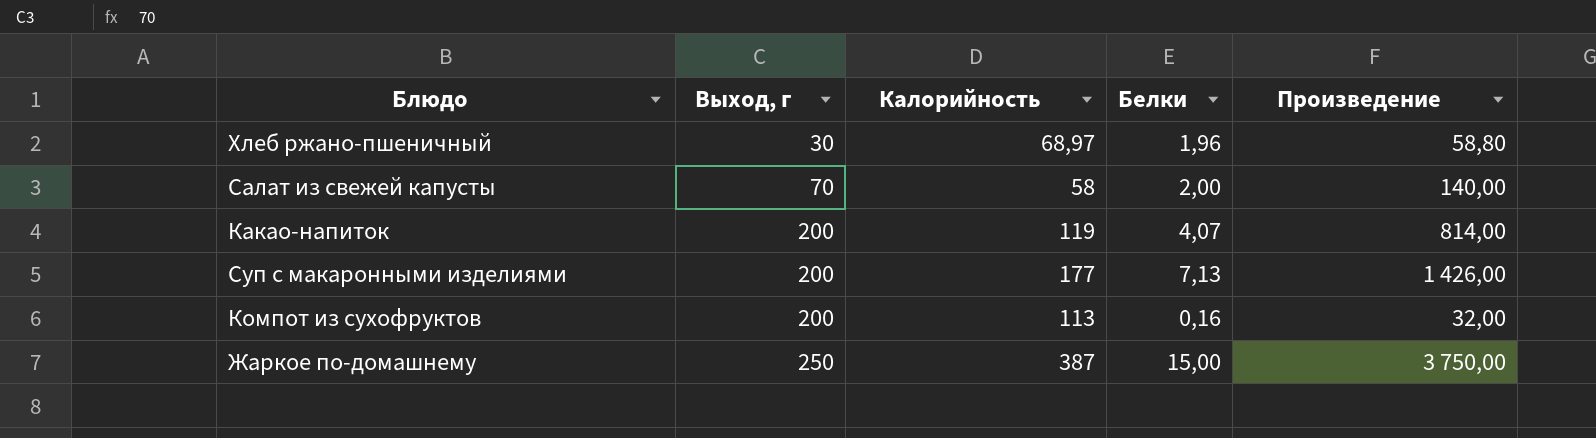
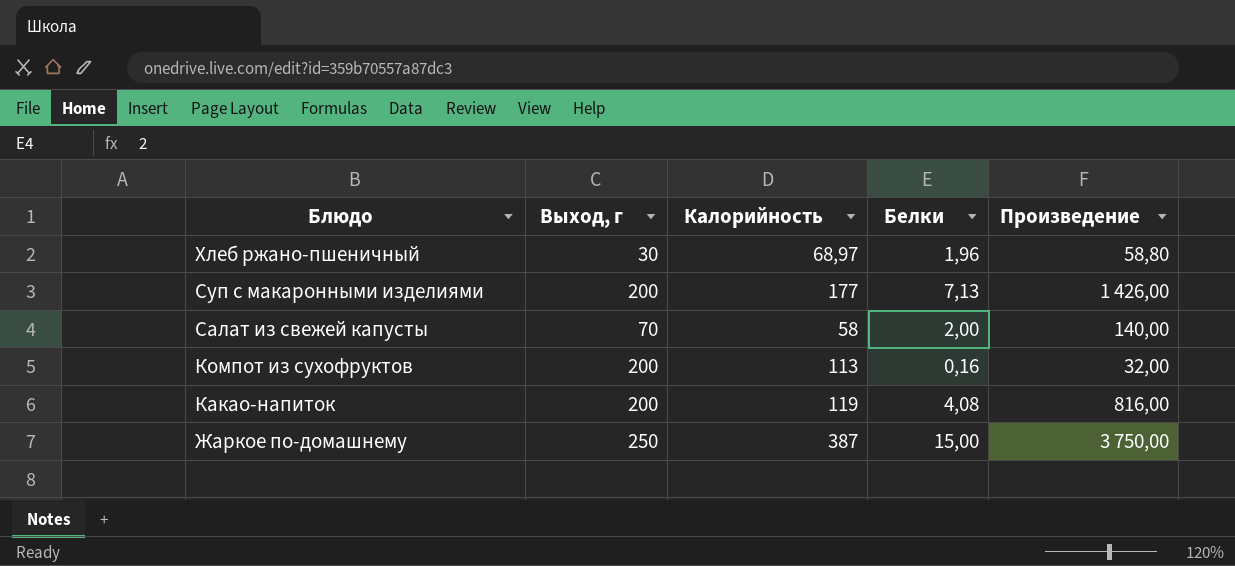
row order: Выход, г ascending -> Блюдо descending
Какао-напиток | Белки: 4,07 -> 4,08
Какао-напиток | Произведение: 814,00 -> 816,00

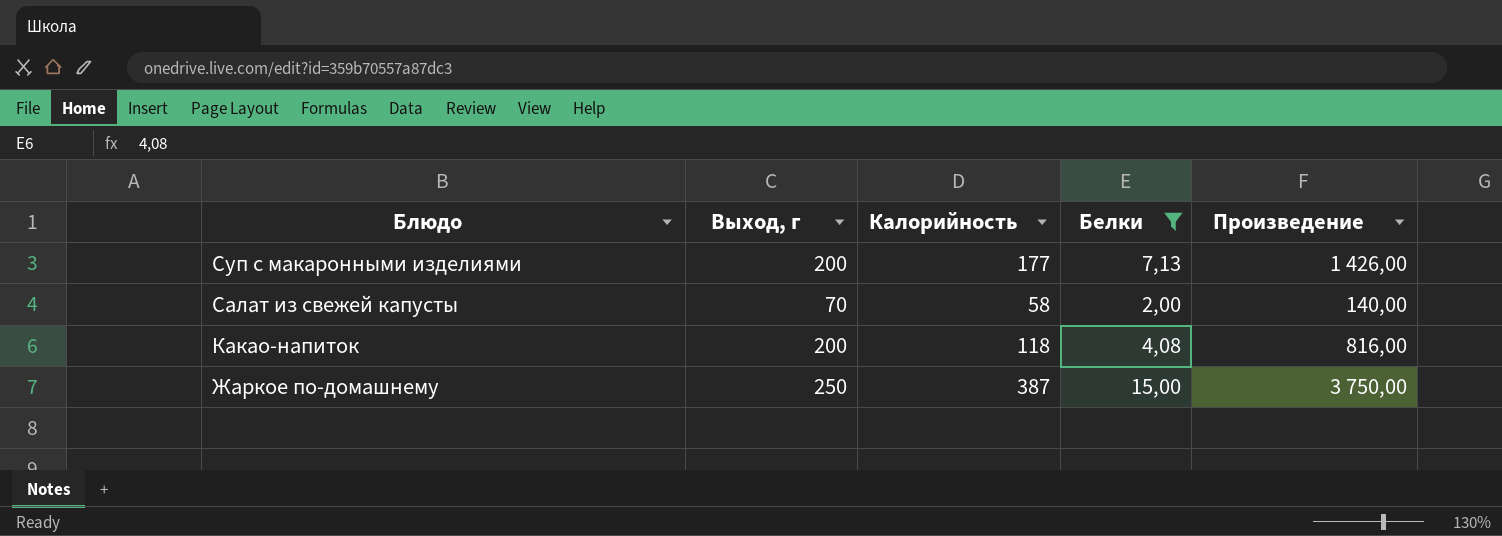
filter: none -> Белки >= 2,00
Какао-напиток | Калорийность: 119 -> 118

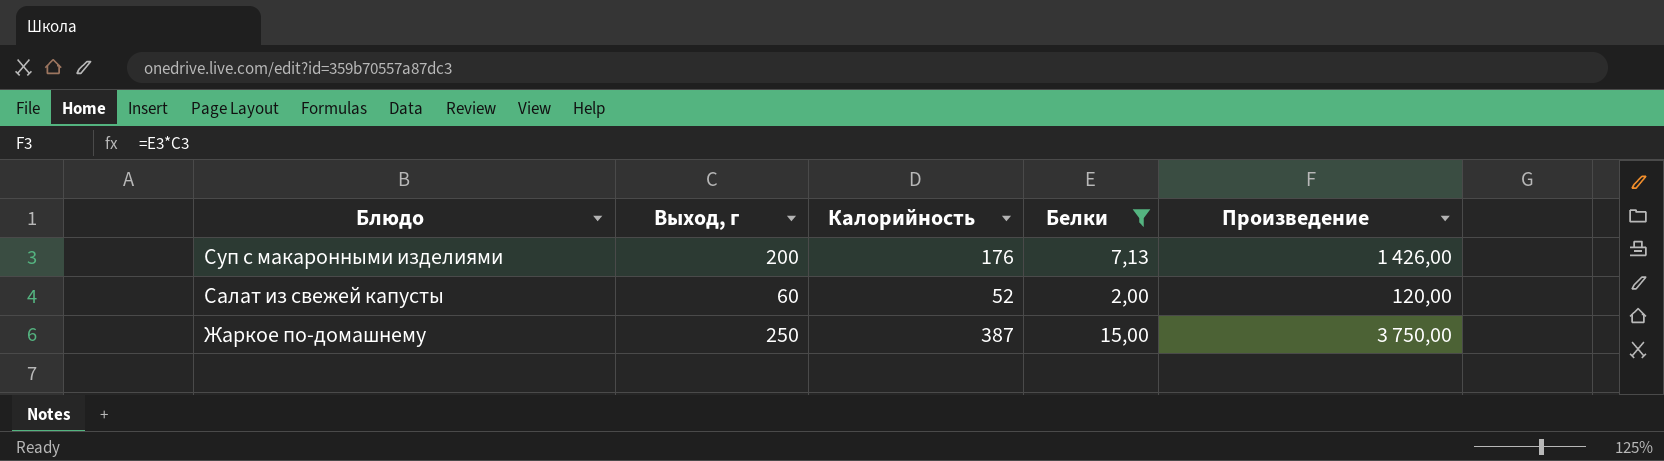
row Какао-напиток: 200 | 118 | 4,08 | 816,00 -> none
Суп с макаронными изделиями | Калорийность: 177 -> 176
Салат из свежей капусты | Выход, г: 70 -> 60
Салат из свежей капусты | Калорийность: 58 -> 52
Салат из свежей капусты | Произведение: 140,00 -> 120,00

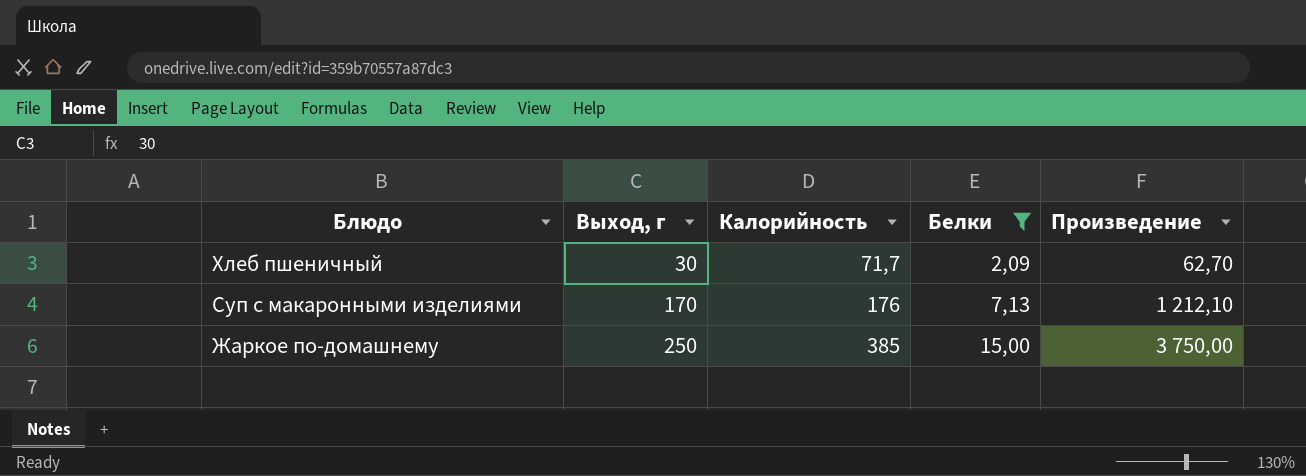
row Салат из свежей капусты: 60 | 52 | 2,00 | 120,00 -> none
row Хлеб пшеничный: none -> 30 | 71,7 | 2,09 | 62,70
Суп с макаронными изделиями | Выход, г: 200 -> 170
Суп с макаронными изделиями | Произведение: 1 426,00 -> 1 212,10
Жаркое по-домашнему | Калорийность: 387 -> 385

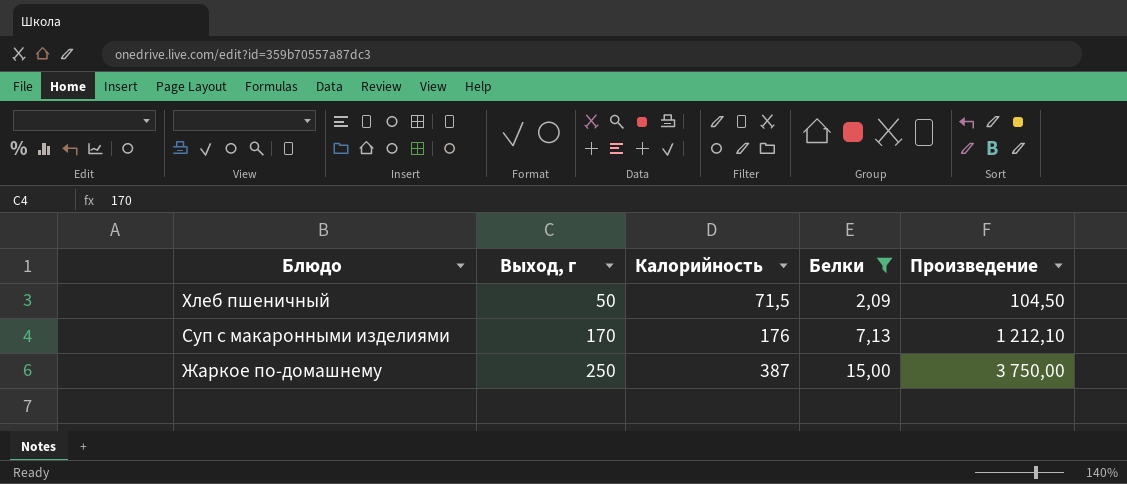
Хлеб пшеничный | Выход, г: 30 -> 50
Хлеб пшеничный | Калорийность: 71,7 -> 71,5
Хлеб пшеничный | Произведение: 62,70 -> 104,50
Жаркое по-домашнему | Калорийность: 385 -> 387

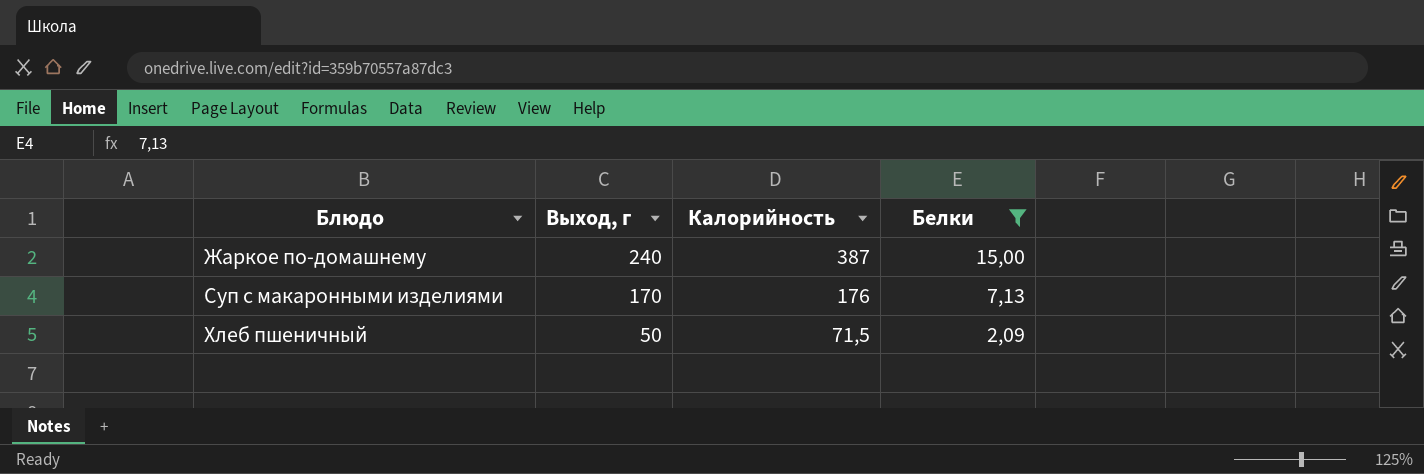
row order: Блюдо descending -> Блюдо ascending
column Произведение | formula: [Выход, г] * [Белки] -> none
Жаркое по-домашнему | Выход, г: 250 -> 240

